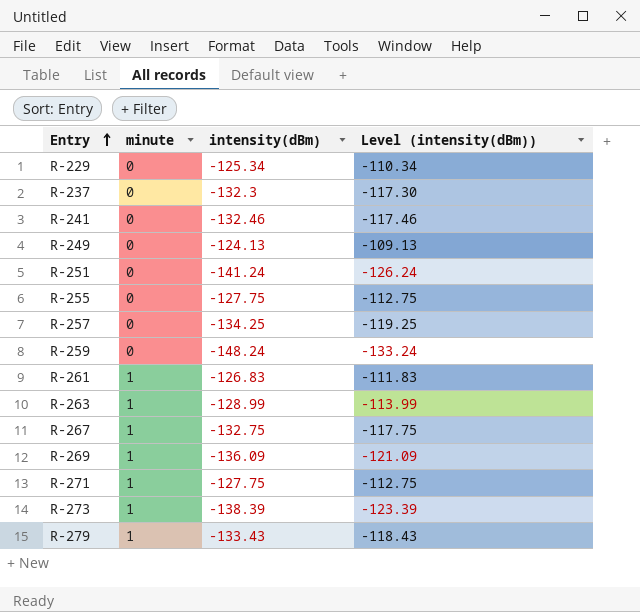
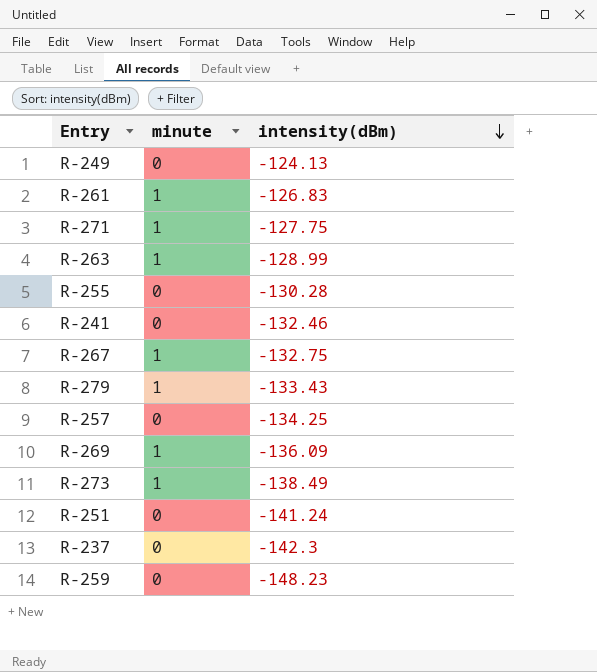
row order: Entry ascending -> intensity(dBm) descending
column Level (intensity(dBm)) | formula: [intensity(dBm)] + 15 -> none
row R-229: 0 | -125.34 | -110.34 -> none
R-255 | intensity(dBm): -127.75 -> -130.28
R-273 | intensity(dBm): -138.39 -> -138.49
R-237 | intensity(dBm): -132.3 -> -142.3
R-259 | intensity(dBm): -148.24 -> -148.23

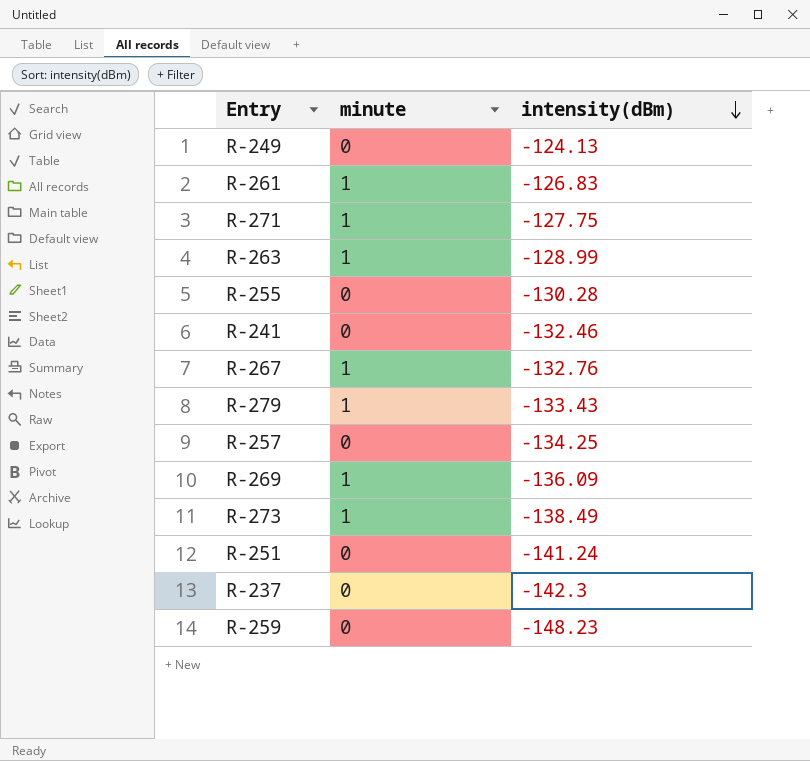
R-267 | intensity(dBm): -132.75 -> -132.76

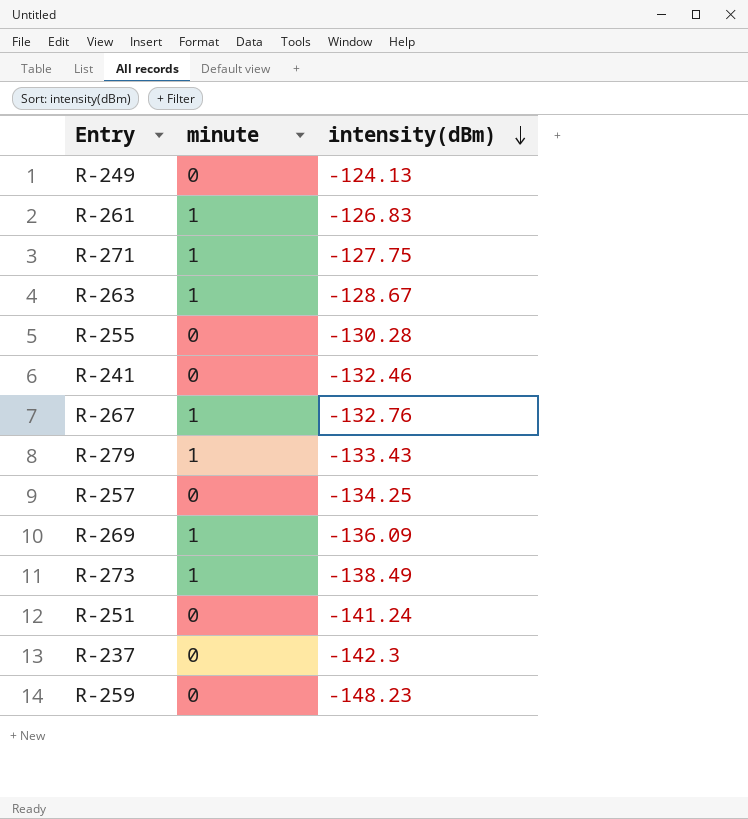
R-263 | intensity(dBm): -128.99 -> -128.67

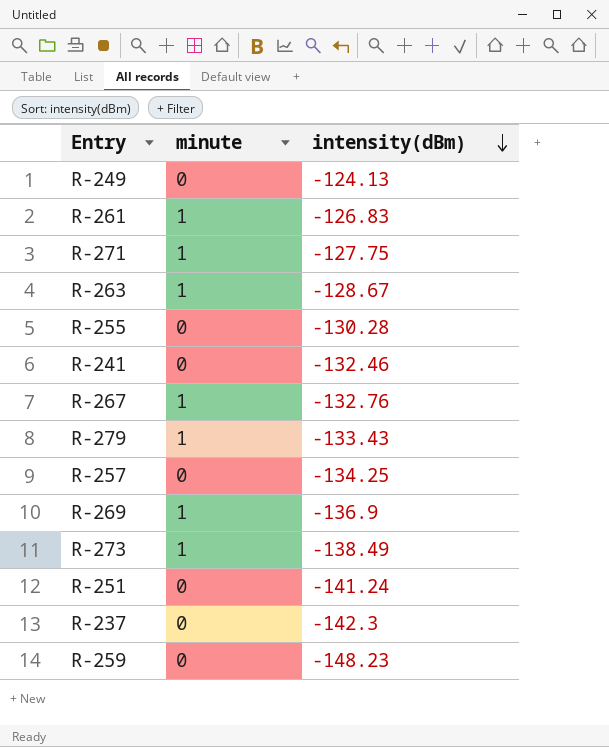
R-269 | intensity(dBm): -136.09 -> -136.9

